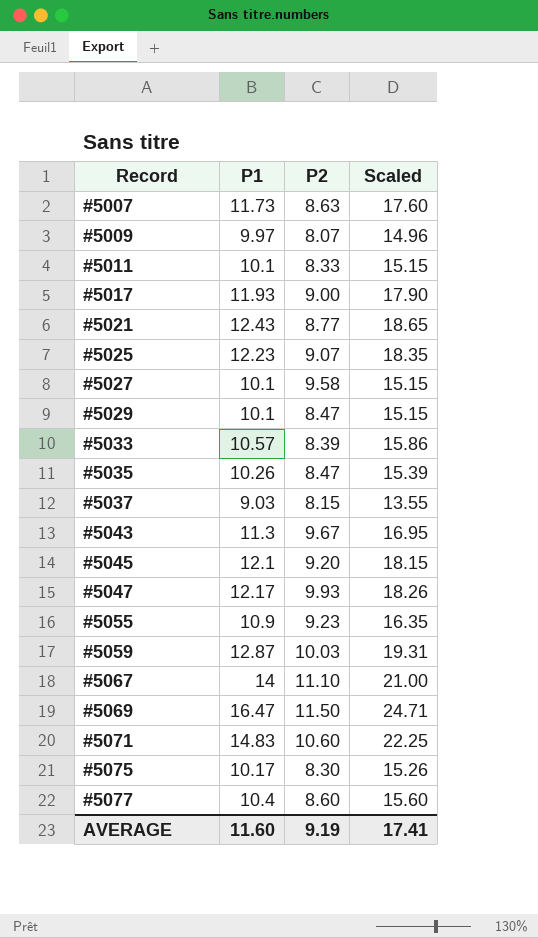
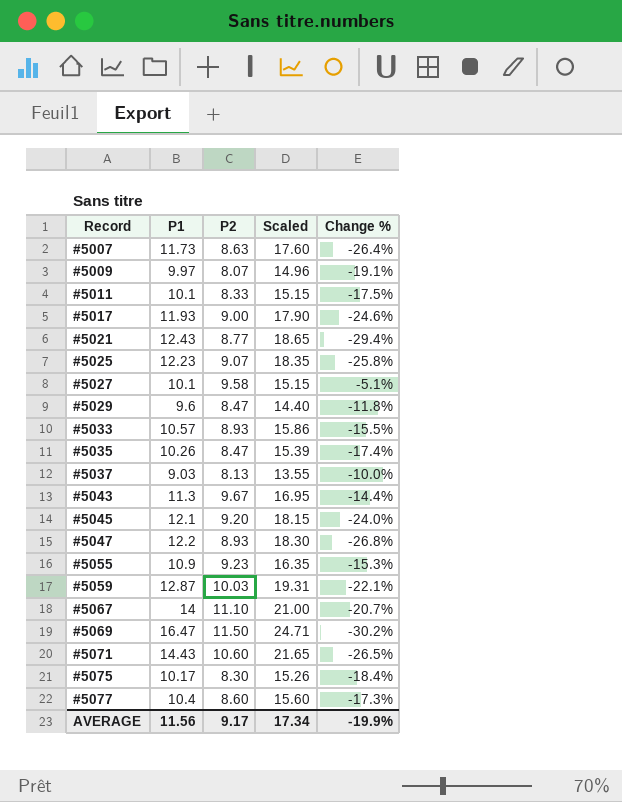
column Change % | formula: none -> ([P2] - [P1]) / [P1]
#5029 | P1: 10.1 -> 9.6
#5029 | Scaled: 15.15 -> 14.40
#5033 | P2: 8.39 -> 8.93
#5037 | P2: 8.15 -> 8.13
#5047 | P1: 12.17 -> 12.2
#5047 | P2: 9.93 -> 8.93
#5047 | Scaled: 18.26 -> 18.30
#5071 | P1: 14.83 -> 14.43
#5071 | Scaled: 22.25 -> 21.65
AVERAGE | P1: 11.60 -> 11.56
AVERAGE | P2: 9.19 -> 9.17
AVERAGE | Scaled: 17.41 -> 17.34

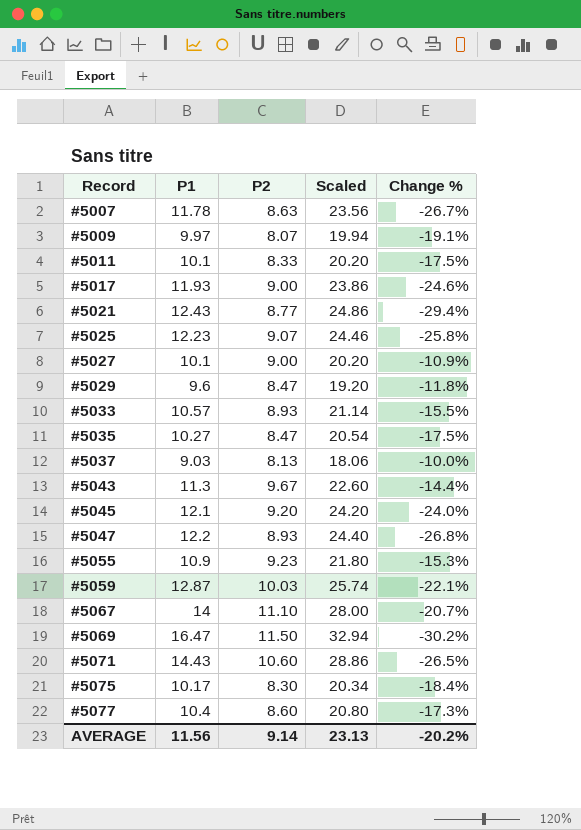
column Scaled | formula: [P1] * 1.5 -> [P1] * 2
#5007 | P1: 11.73 -> 11.78
#5007 | Change %: -26.4% -> -26.7%
#5027 | P2: 9.58 -> 9.00
#5027 | Change %: -5.1% -> -10.9%
#5035 | P1: 10.26 -> 10.27
#5035 | Change %: -17.4% -> -17.5%
AVERAGE | P2: 9.17 -> 9.14
AVERAGE | Scaled: 17.34 -> 23.13
AVERAGE | Change %: -19.9% -> -20.2%

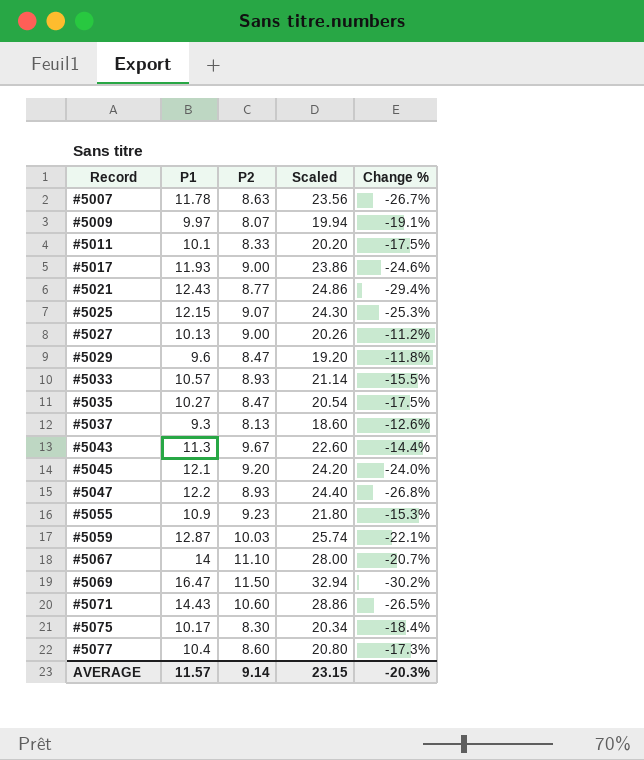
#5025 | P1: 12.23 -> 12.15
#5025 | Scaled: 24.46 -> 24.30
#5025 | Change %: -25.8% -> -25.3%
#5027 | P1: 10.1 -> 10.13
#5027 | Scaled: 20.20 -> 20.26
#5027 | Change %: -10.9% -> -11.2%
#5037 | P1: 9.03 -> 9.3
#5037 | Scaled: 18.06 -> 18.60
#5037 | Change %: -10.0% -> -12.6%
AVERAGE | P1: 11.56 -> 11.57
AVERAGE | Scaled: 23.13 -> 23.15
AVERAGE | Change %: -20.2% -> -20.3%

